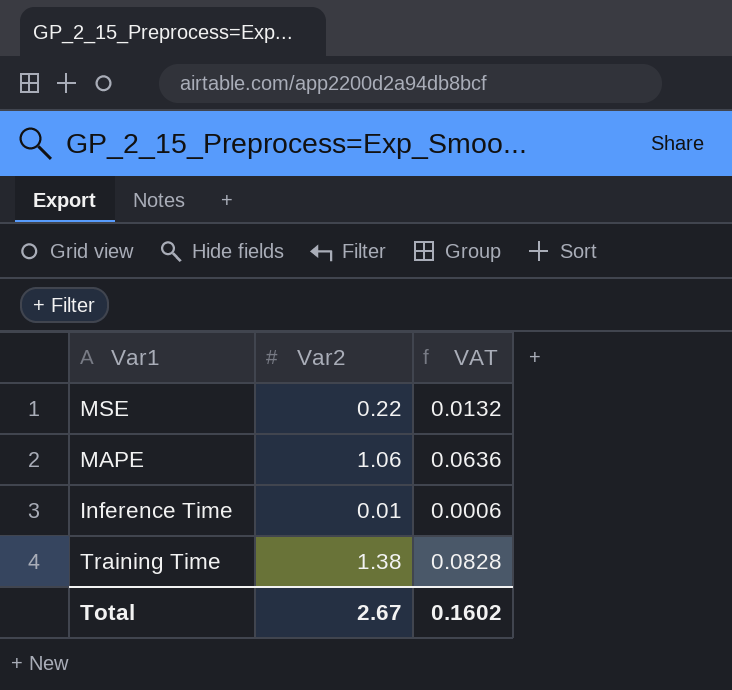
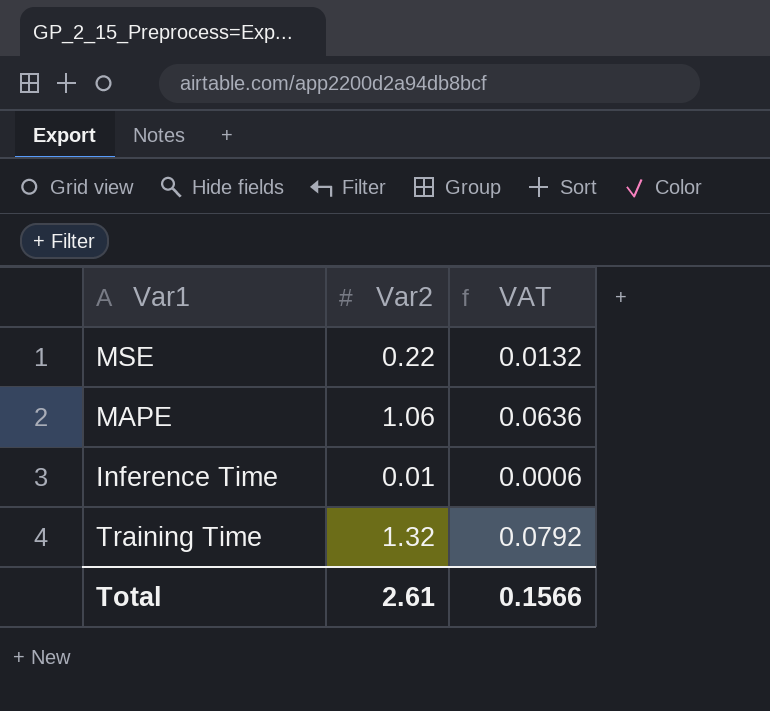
Training Time | Var2: 1.38 -> 1.32
Training Time | VAT: 0.0828 -> 0.0792
Total | Var2: 2.67 -> 2.61
Total | VAT: 0.1602 -> 0.1566

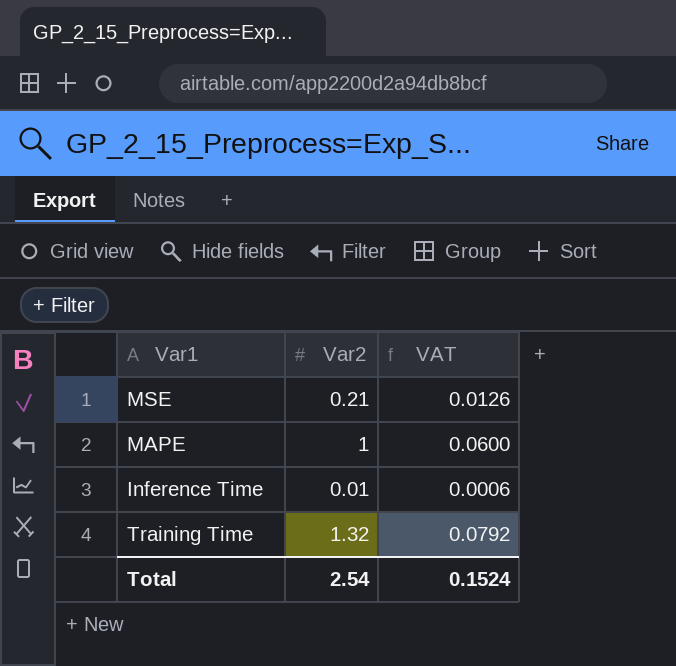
MSE | Var2: 0.22 -> 0.21
MSE | VAT: 0.0132 -> 0.0126
MAPE | Var2: 1.06 -> 1
MAPE | VAT: 0.0636 -> 0.0600
Total | Var2: 2.61 -> 2.54
Total | VAT: 0.1566 -> 0.1524

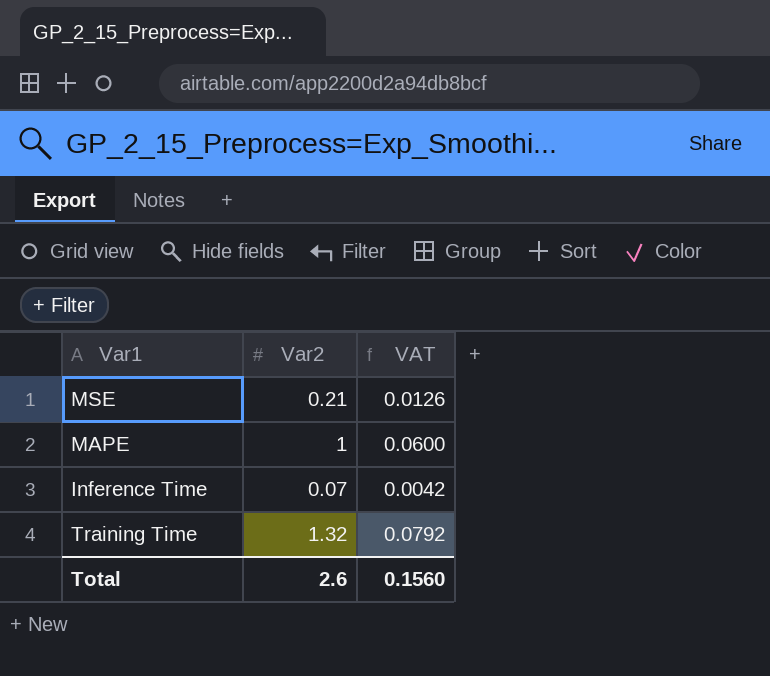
Inference Time | Var2: 0.01 -> 0.07
Inference Time | VAT: 0.0006 -> 0.0042
Total | Var2: 2.54 -> 2.6
Total | VAT: 0.1524 -> 0.1560

